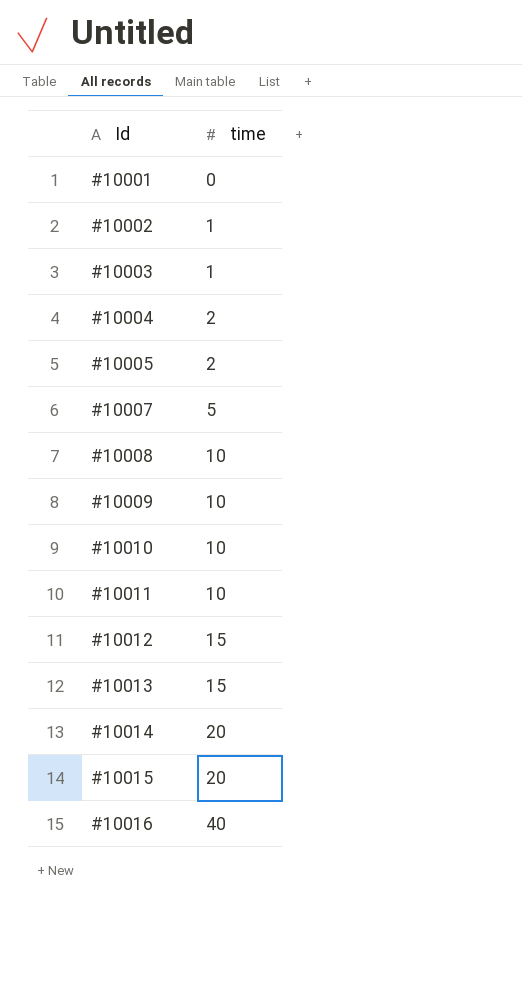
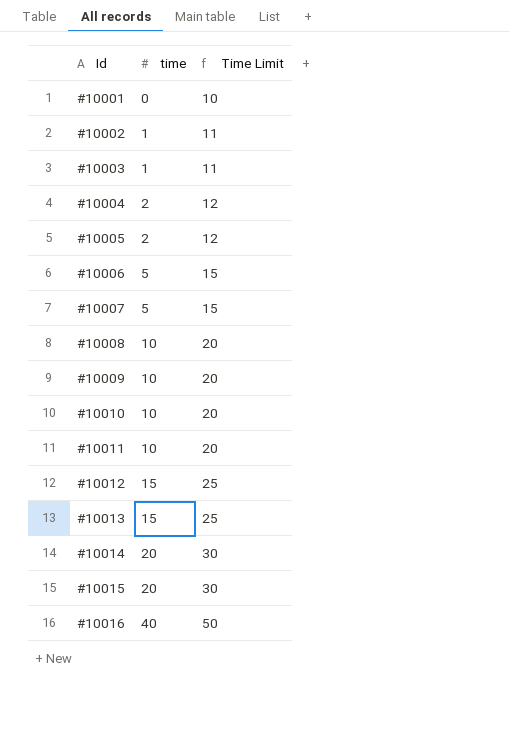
column Time Limit | formula: none -> [time] + 10
row #10006: none -> 5 | 15

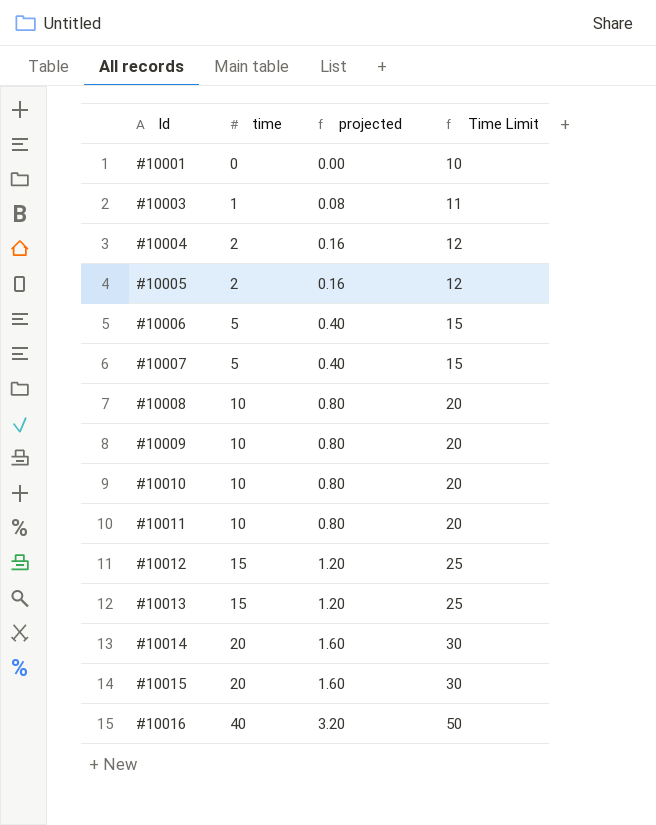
column projected | formula: none -> [time] * 0.08
row #10002: 1 | 11 -> none

